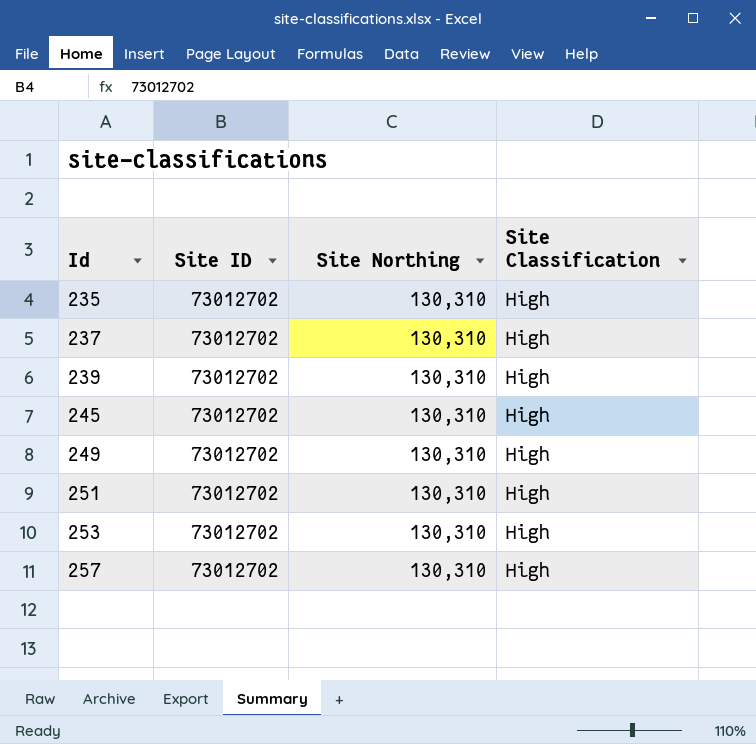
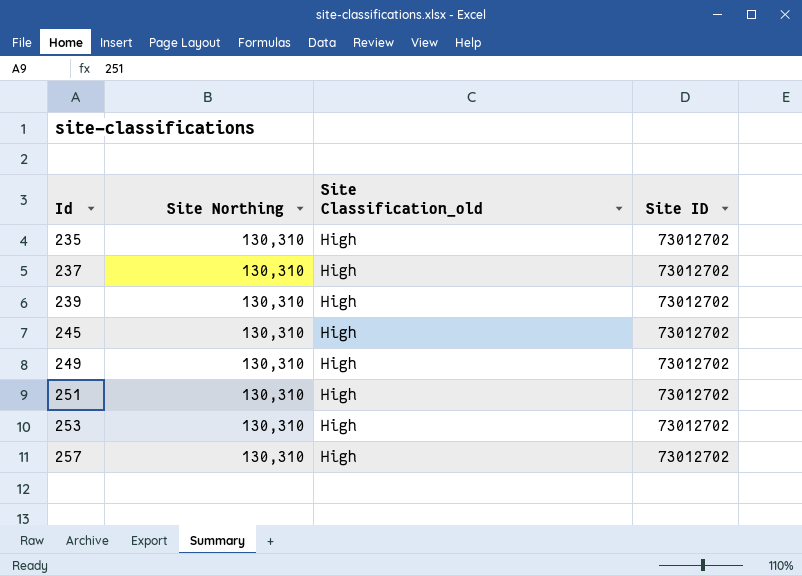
column name: Site Classification -> Site Classification_old
column Site ID | position: 2 -> 4

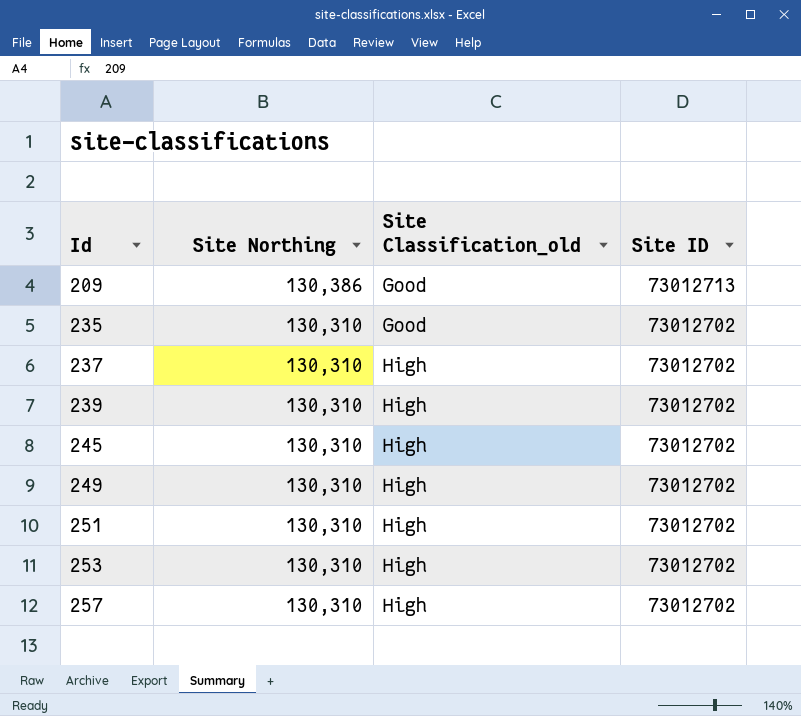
row 209: none -> 130,386 | Good | 73012713
235 | Site Classification_old: High -> Good

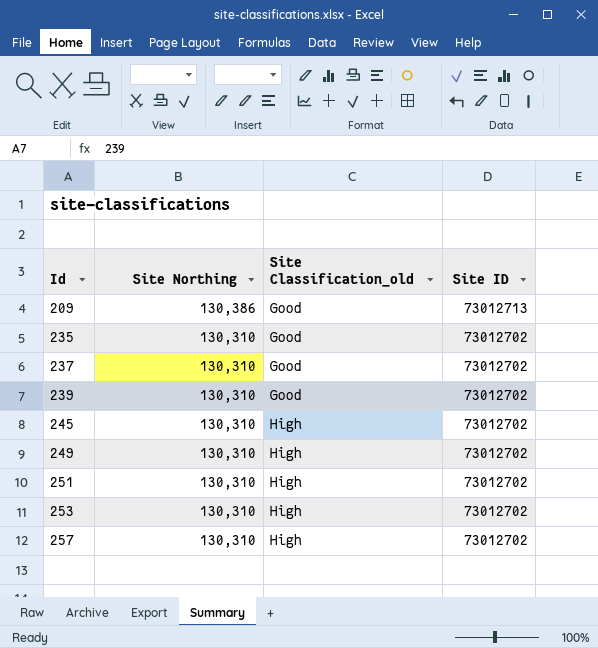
237 | Site Classification_old: High -> Good
239 | Site Classification_old: High -> Good

